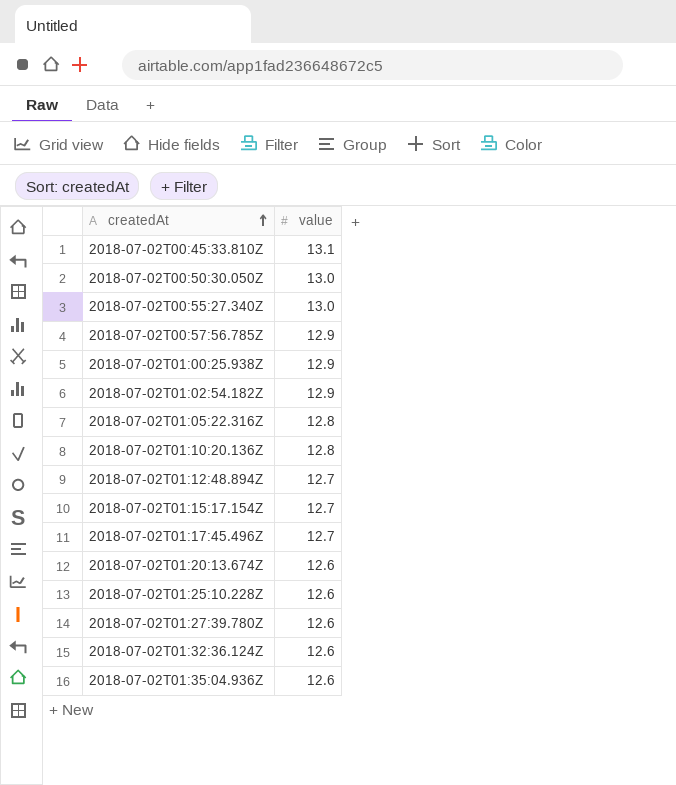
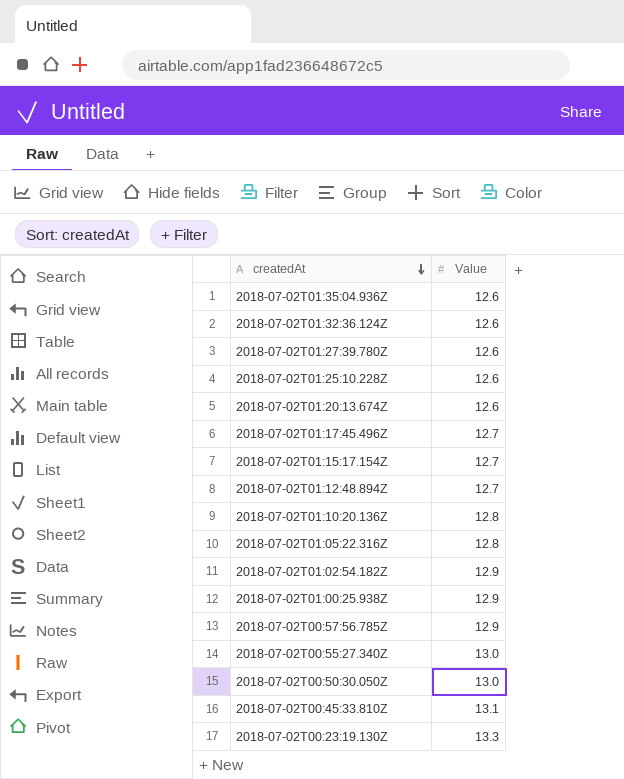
row order: createdAt ascending -> createdAt descending
column name: value -> Value
row 2018-07-02T00:23:19.130Z: none -> 13.3

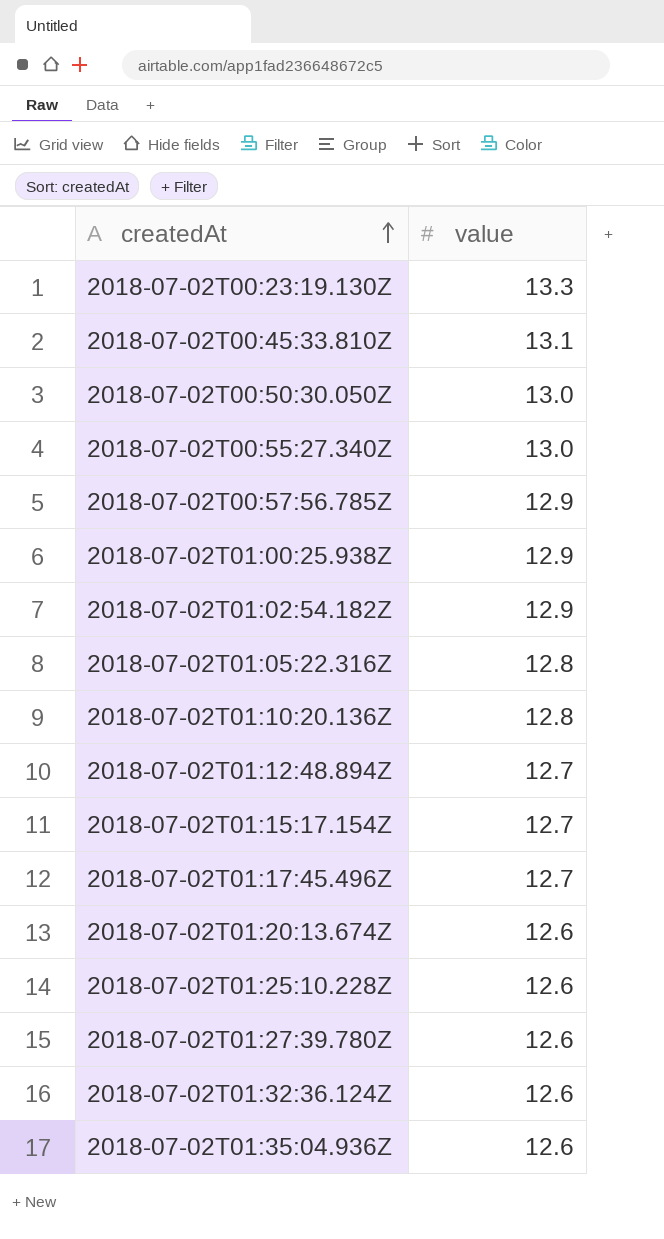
row order: createdAt descending -> createdAt ascending
column name: Value -> value

